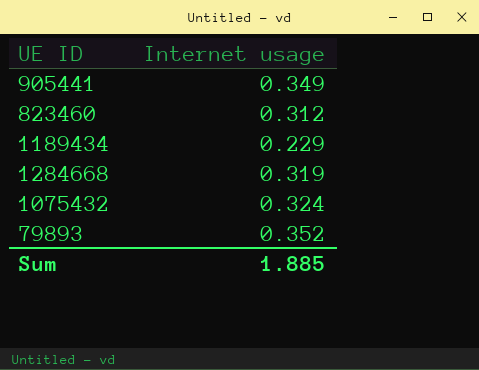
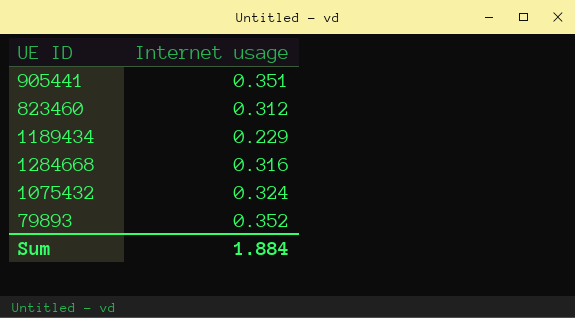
905441 | Internet usage: 0.349 -> 0.351
1284668 | Internet usage: 0.319 -> 0.316
Sum | Internet usage: 1.885 -> 1.884

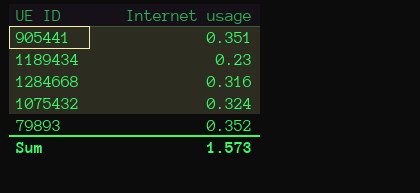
row 823460: 0.312 -> none
1189434 | Internet usage: 0.229 -> 0.23
Sum | Internet usage: 1.884 -> 1.573

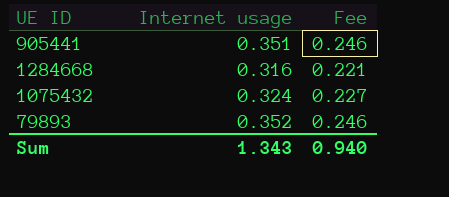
column Fee | formula: none -> [Internet usage] * 0.7
row 1189434: 0.23 -> none
Sum | Internet usage: 1.573 -> 1.343

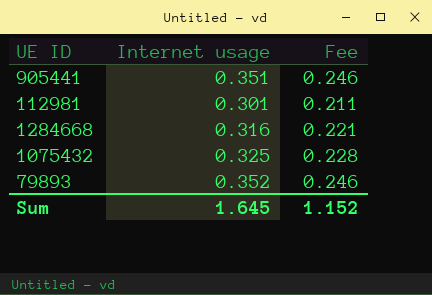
row 112981: none -> 0.301 | 0.211
1075432 | Internet usage: 0.324 -> 0.325
1075432 | Fee: 0.227 -> 0.228
Sum | Internet usage: 1.343 -> 1.645
Sum | Fee: 0.940 -> 1.152

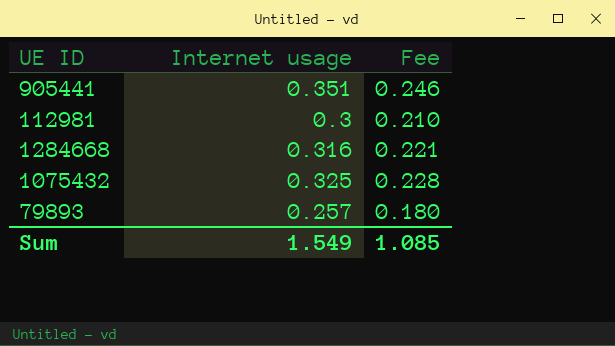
112981 | Internet usage: 0.301 -> 0.3
112981 | Fee: 0.211 -> 0.210
79893 | Internet usage: 0.352 -> 0.257
79893 | Fee: 0.246 -> 0.180
Sum | Internet usage: 1.645 -> 1.549
Sum | Fee: 1.152 -> 1.085

